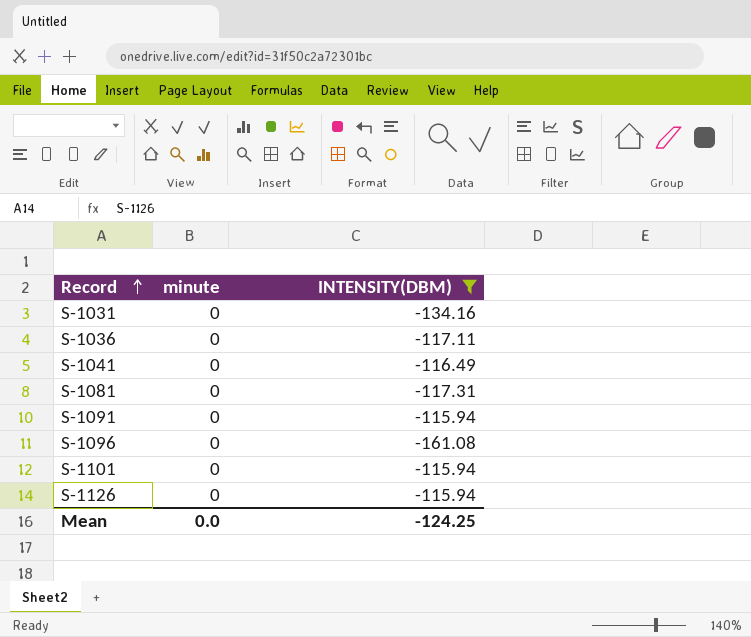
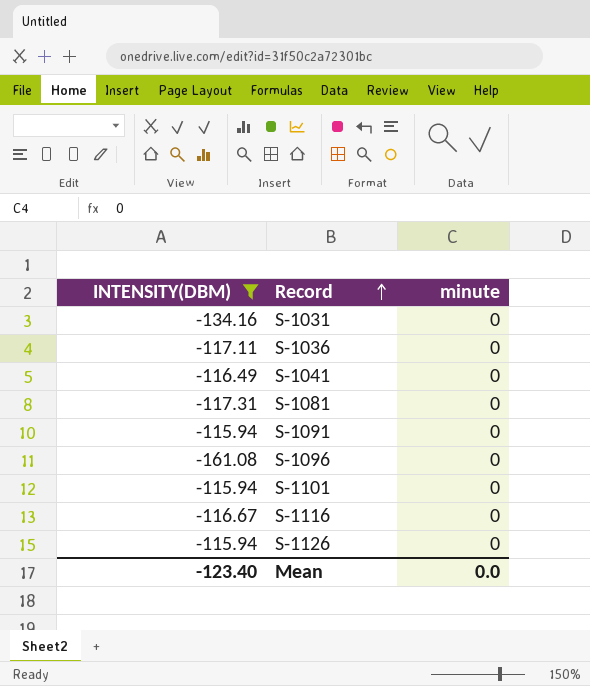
column INTENSITY(DBM) | position: 3 -> 1
row S-1116: none -> -116.67 | 0
Mean | INTENSITY(DBM): -124.25 -> -123.40

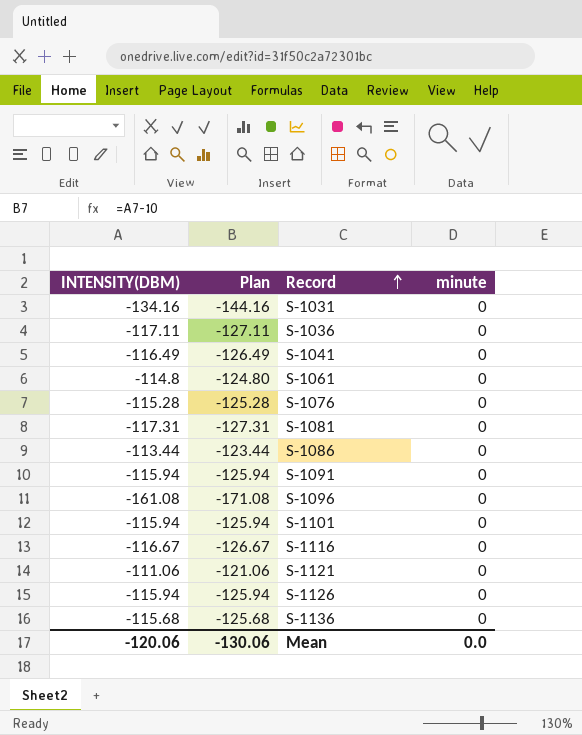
filter: INTENSITY(DBM) <= -115.94 -> none
column Plan | formula: none -> [INTENSITY(DBM)] - 10
Mean | INTENSITY(DBM): -123.40 -> -120.06

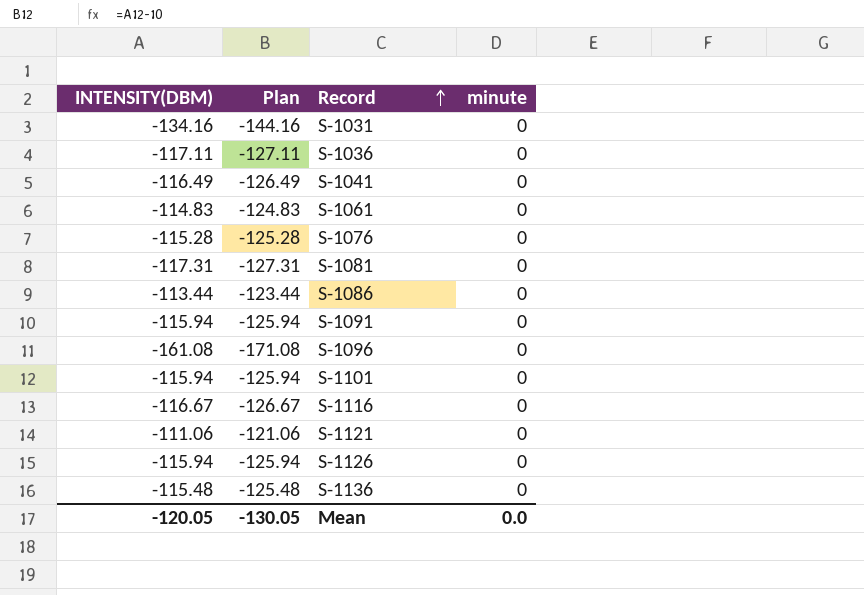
S-1061 | INTENSITY(DBM): -114.8 -> -114.83
S-1061 | Plan: -124.80 -> -124.83
S-1136 | INTENSITY(DBM): -115.68 -> -115.48
S-1136 | Plan: -125.68 -> -125.48
Mean | INTENSITY(DBM): -120.06 -> -120.05
Mean | Plan: -130.06 -> -130.05

